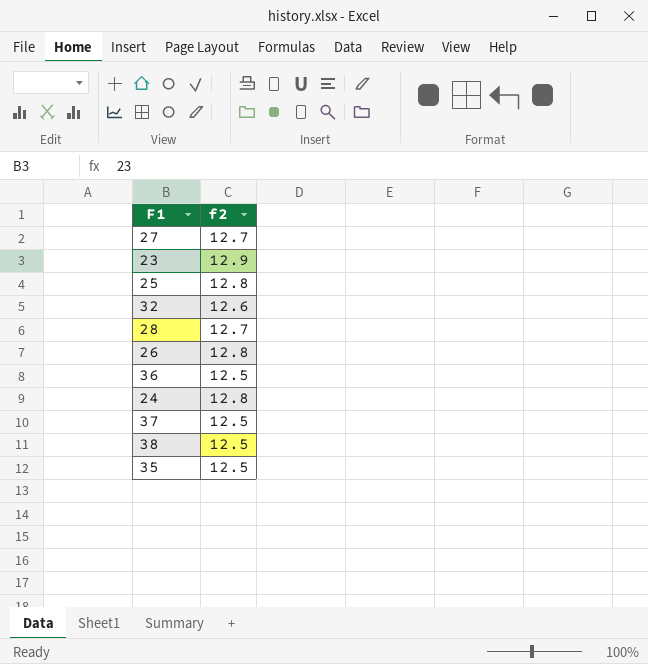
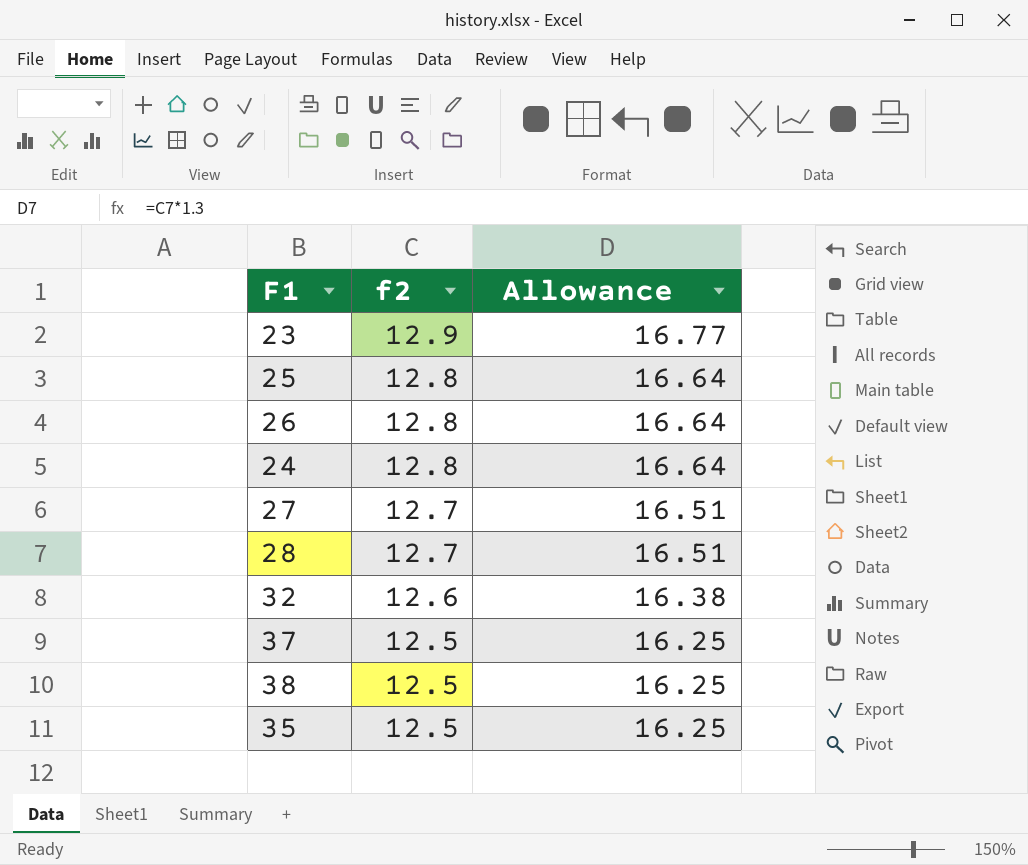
row order: none -> f2 descending
column Allowance | formula: none -> [f2] * 1.3
row 36: 12.5 -> none

